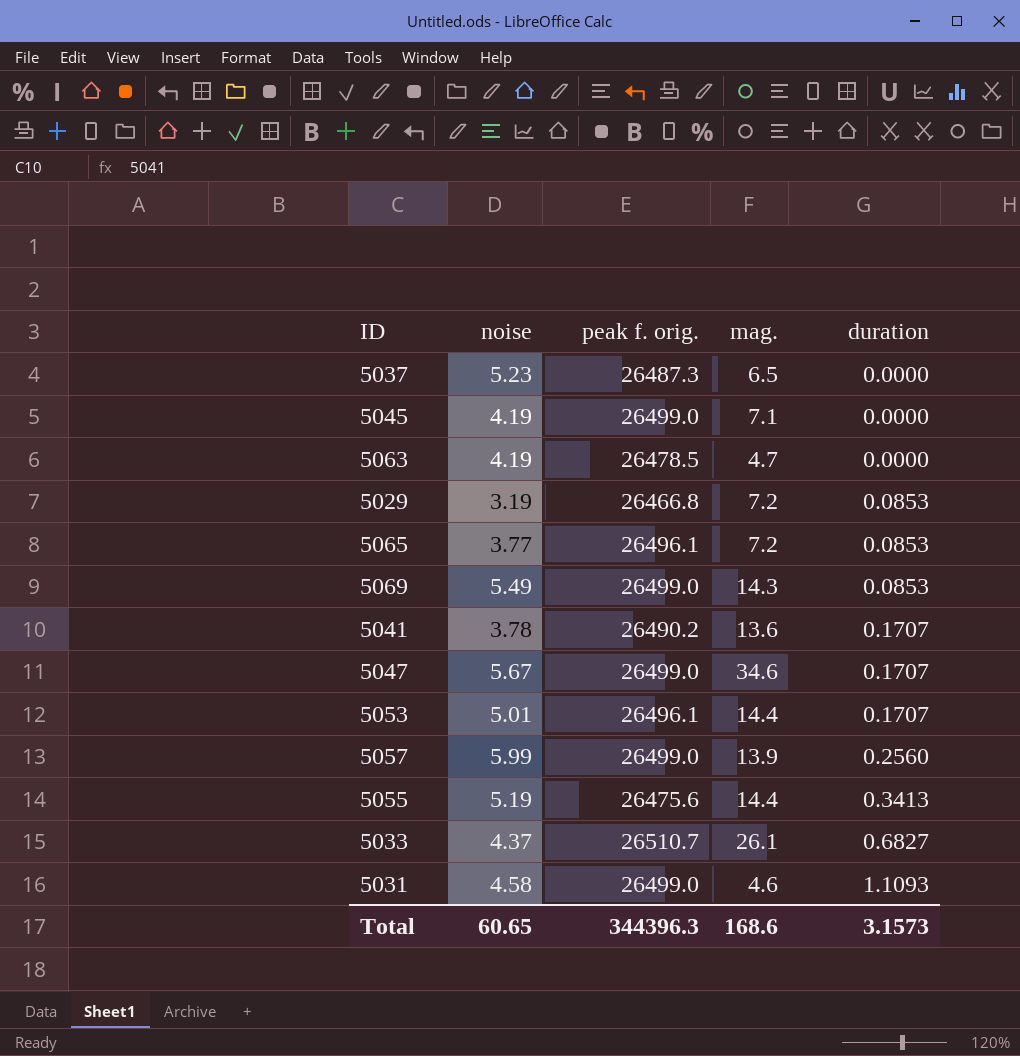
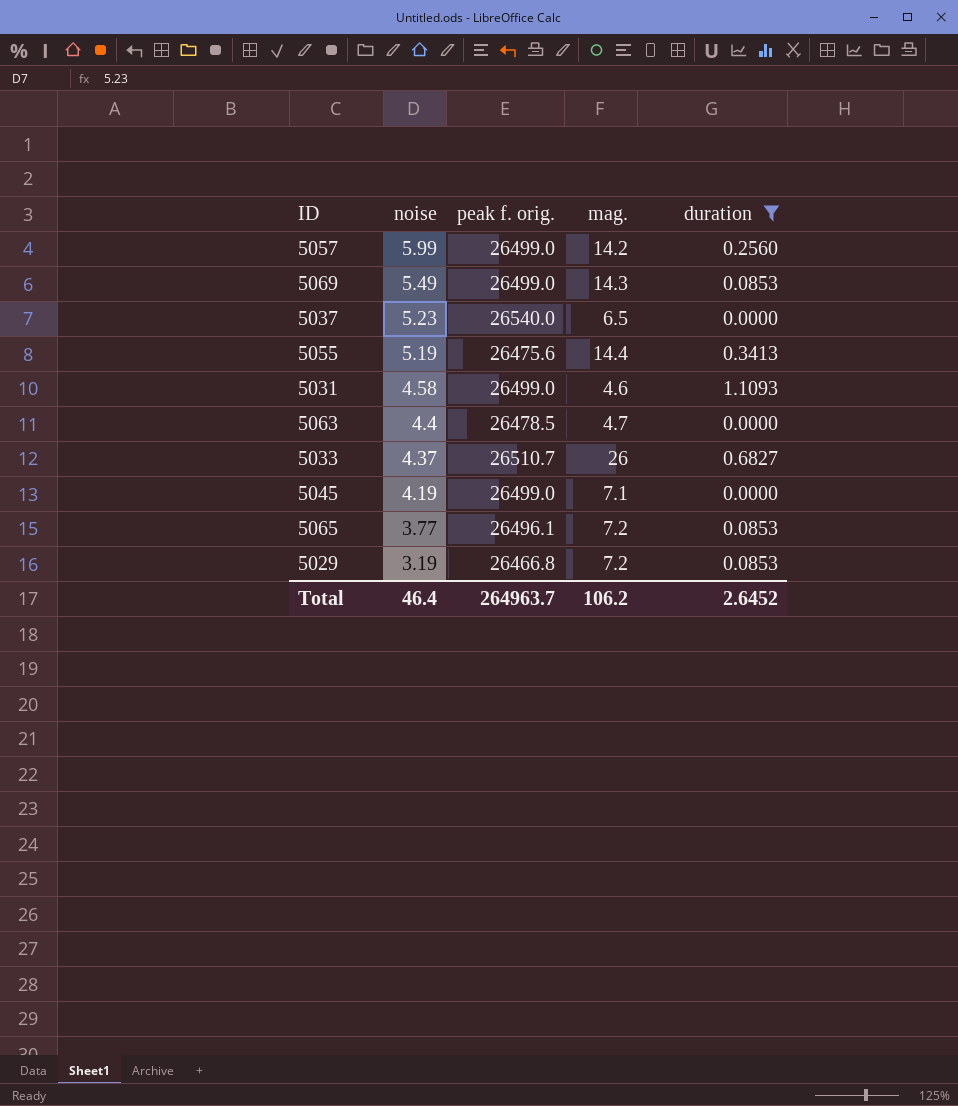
filter: none -> duration != 0.1707
row order: duration ascending -> noise descending
5057 | mag.: 13.9 -> 14.2
5037 | peak f. orig.: 26487.3 -> 26540.0
5063 | noise: 4.19 -> 4.4
5033 | mag.: 26.1 -> 26
Total | noise: 60.65 -> 46.4
Total | peak f. orig.: 344396.3 -> 264963.7
Total | mag.: 168.6 -> 106.2
Total | duration: 3.1573 -> 2.6452

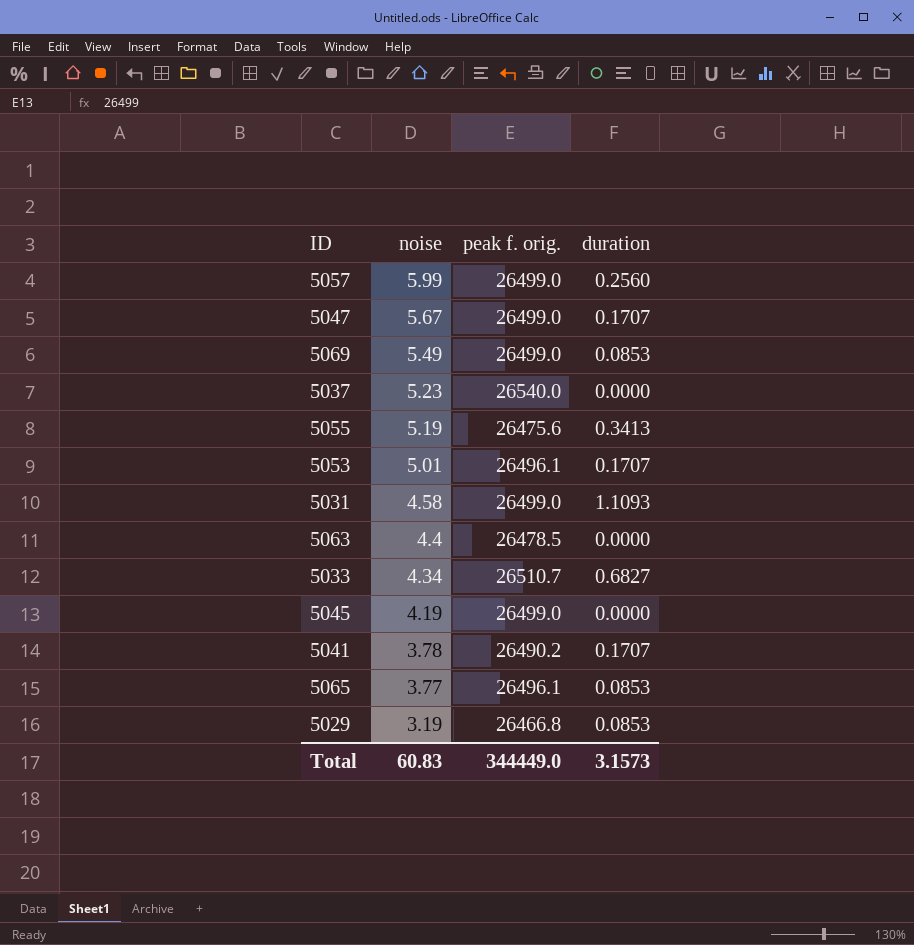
filter: duration != 0.1707 -> none
column mag. | position: 4 -> none
5033 | noise: 4.37 -> 4.34
Total | noise: 46.4 -> 60.83
Total | peak f. orig.: 264963.7 -> 344449.0
Total | duration: 2.6452 -> 3.1573

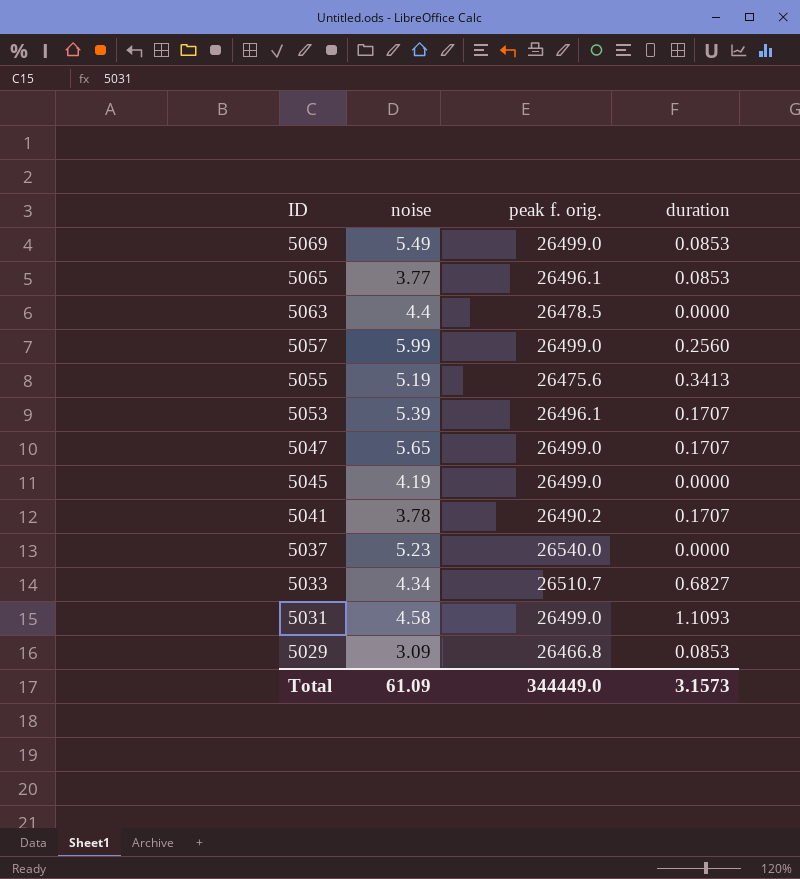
row order: noise descending -> ID descending
5053 | noise: 5.01 -> 5.39
5047 | noise: 5.67 -> 5.65
5029 | noise: 3.19 -> 3.09
Total | noise: 60.83 -> 61.09

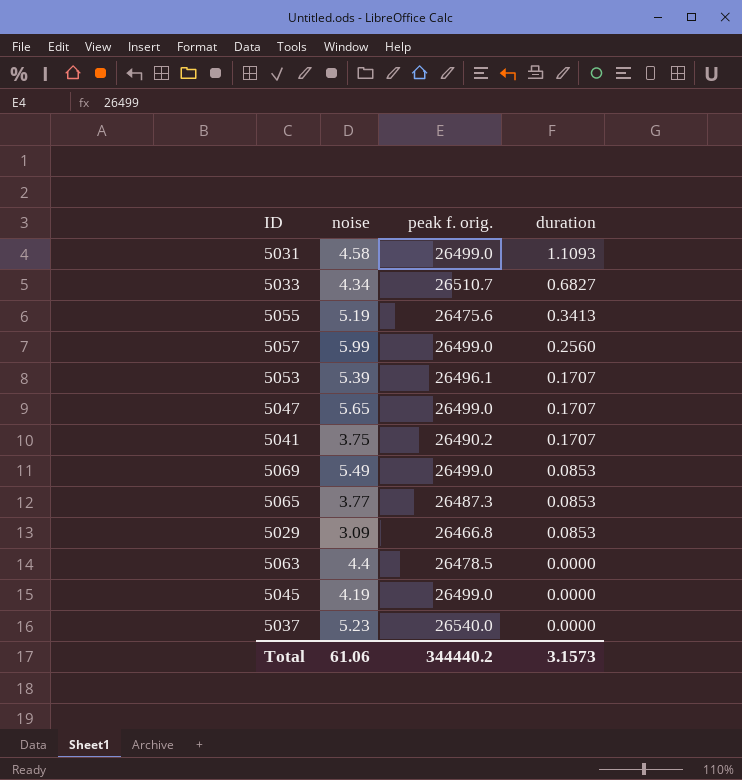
row order: ID descending -> duration descending
5041 | noise: 3.78 -> 3.75
5065 | peak f. orig.: 26496.1 -> 26487.3
Total | noise: 61.09 -> 61.06
Total | peak f. orig.: 344449.0 -> 344440.2

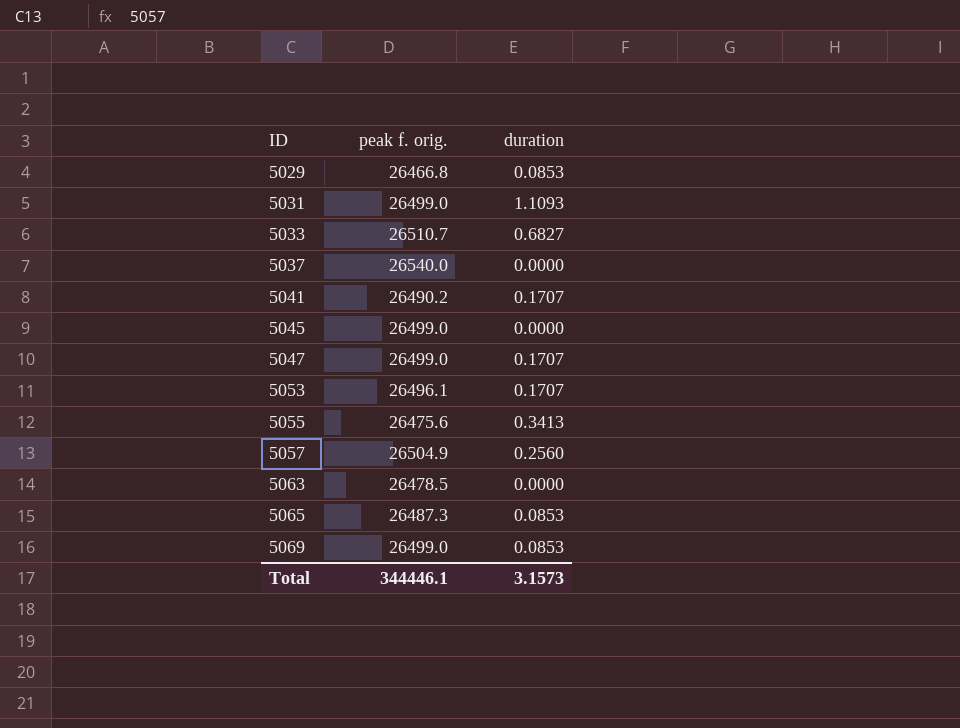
row order: duration descending -> ID ascending
column noise | position: 2 -> none
5057 | peak f. orig.: 26499.0 -> 26504.9
Total | peak f. orig.: 344440.2 -> 344446.1

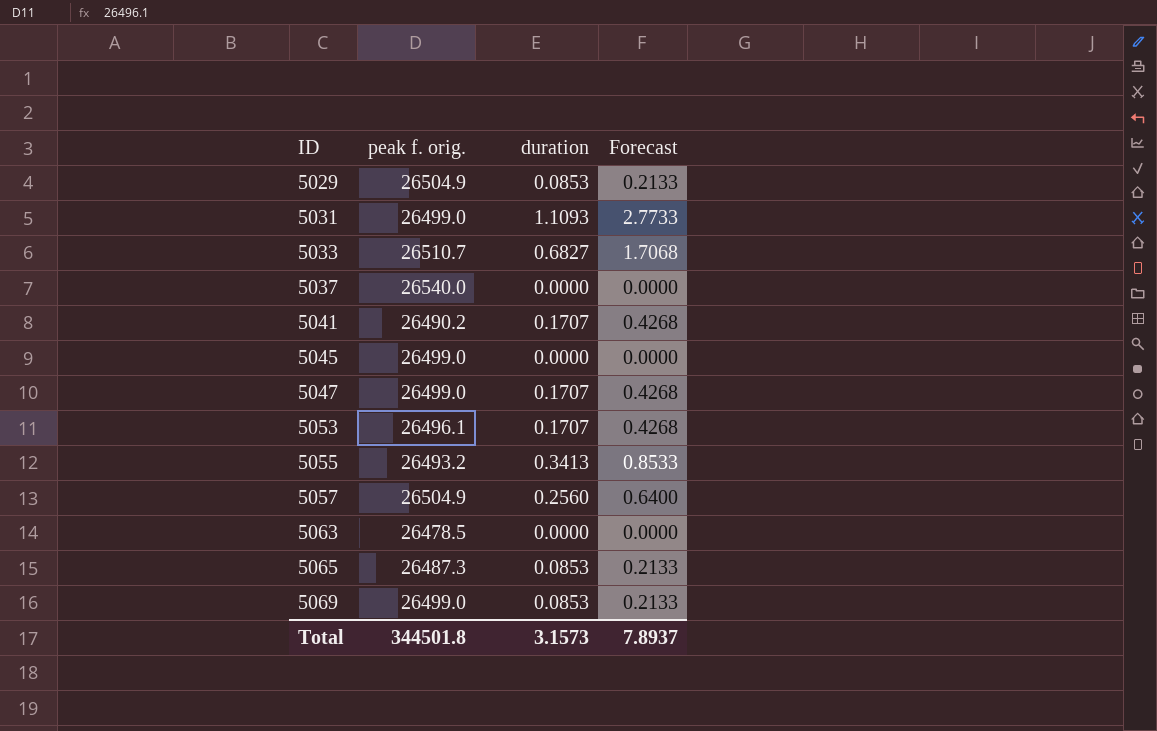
column Forecast | formula: none -> [duration] * 2.5
5029 | peak f. orig.: 26466.8 -> 26504.9
5055 | peak f. orig.: 26475.6 -> 26493.2
Total | peak f. orig.: 344446.1 -> 344501.8

